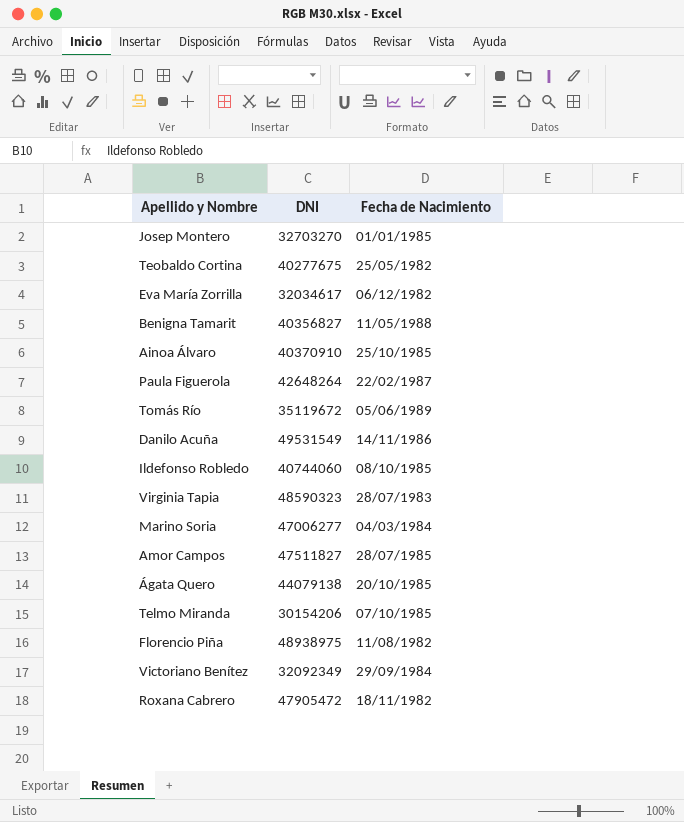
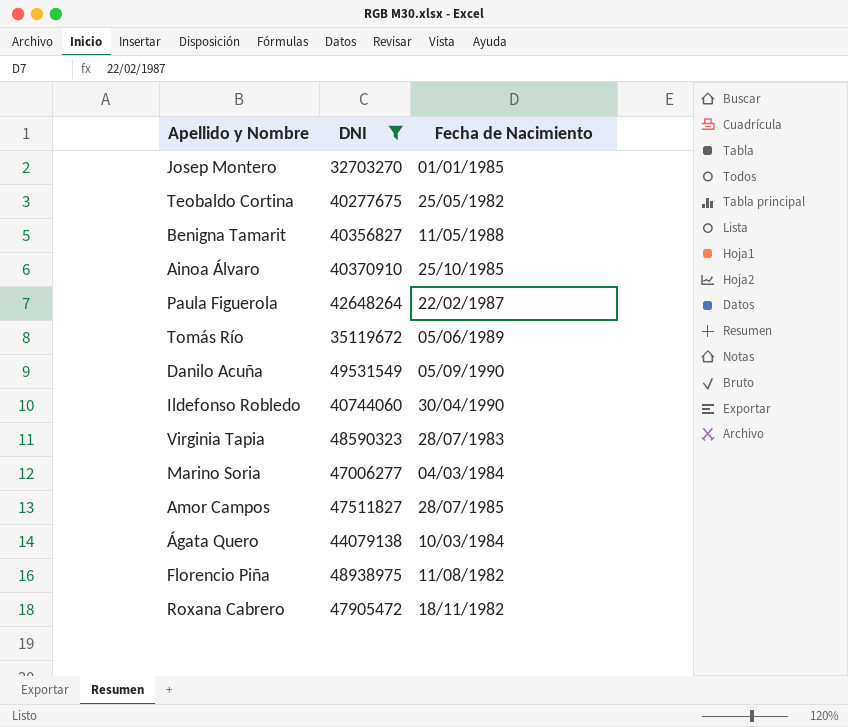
filter: none -> DNI >= 32703270
Danilo Acuña | Fecha de Nacimiento: 14/11/1986 -> 05/09/1990
Ildefonso Robledo | Fecha de Nacimiento: 08/10/1985 -> 30/04/1990
Ágata Quero | Fecha de Nacimiento: 20/10/1985 -> 10/03/1984

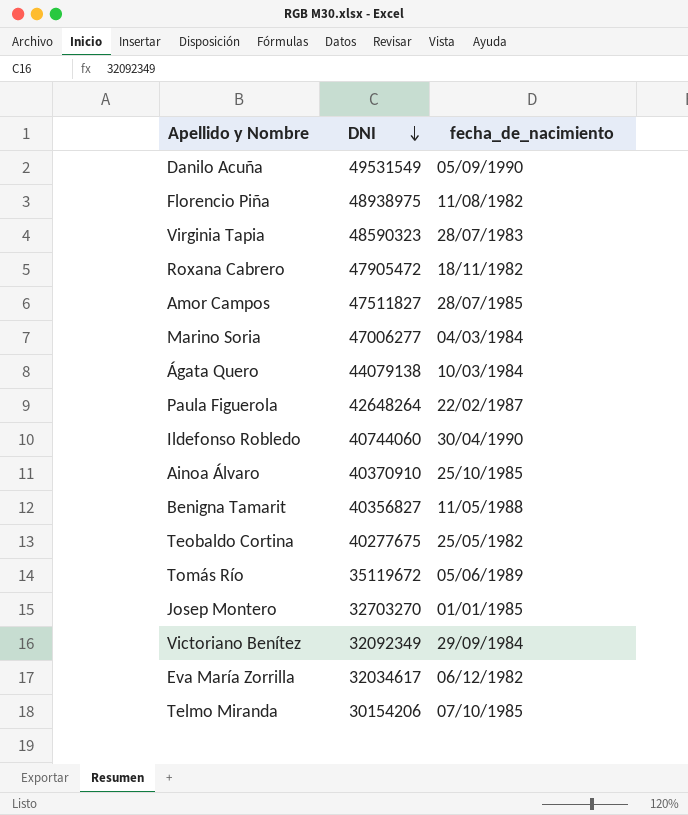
filter: DNI >= 32703270 -> none
row order: none -> DNI descending
column name: Fecha de Nacimiento -> fecha_de_nacimiento

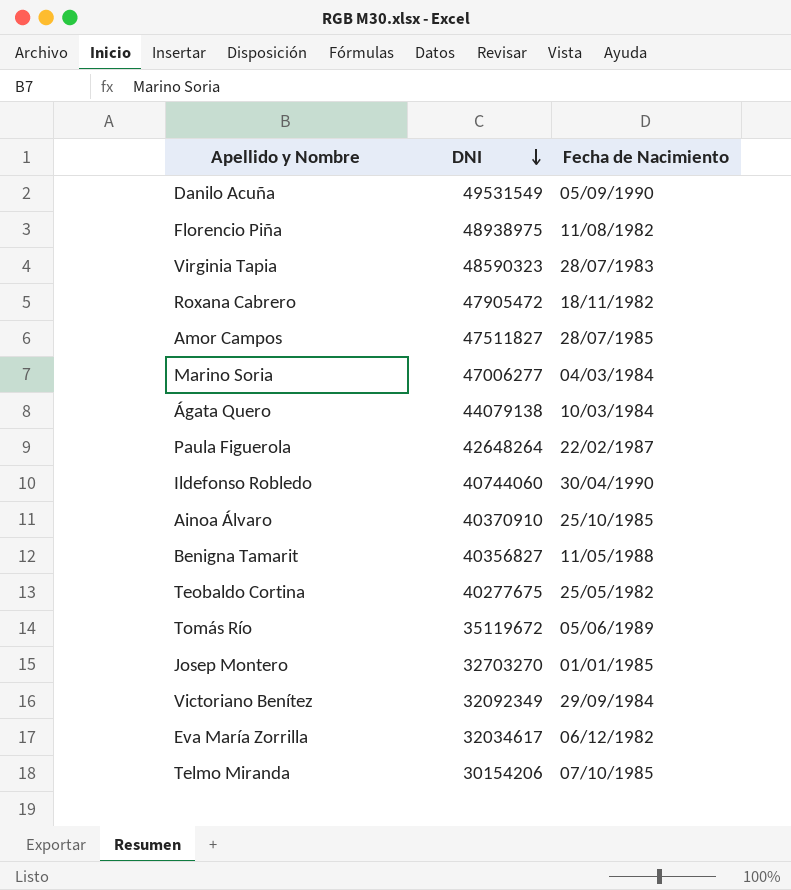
column name: fecha_de_nacimiento -> Fecha de Nacimiento

